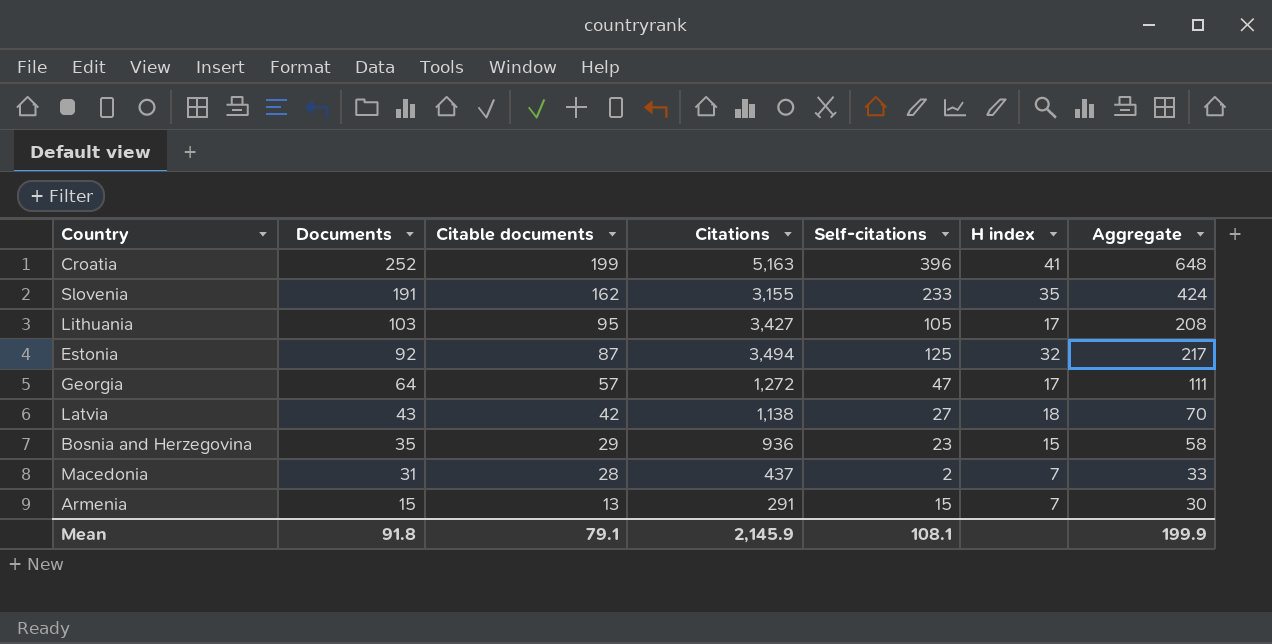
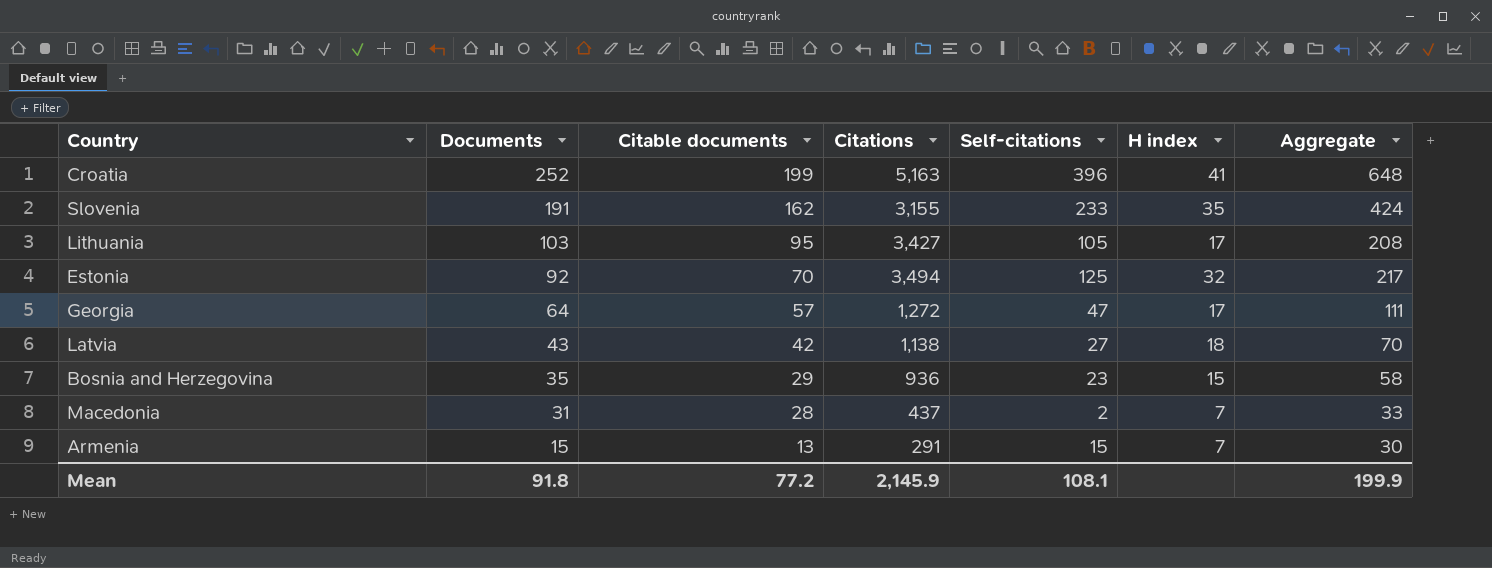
Estonia | Citable documents: 87 -> 70
Mean | Citable documents: 79.1 -> 77.2

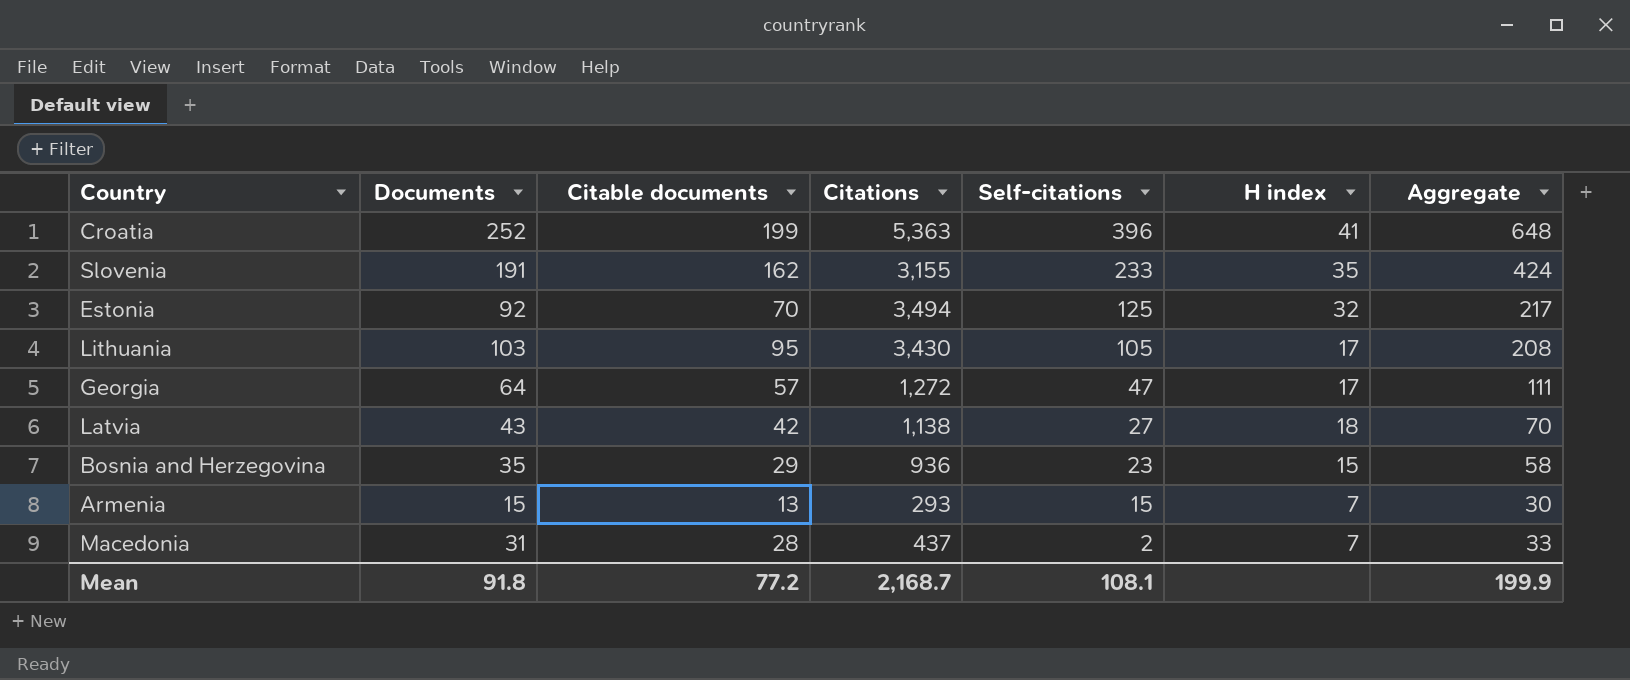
row order: Documents descending -> Self-citations descending
Croatia | Citations: 5,163 -> 5,363
Lithuania | Citations: 3,427 -> 3,430
Armenia | Citations: 291 -> 293
Mean | Citations: 2,145.9 -> 2,168.7

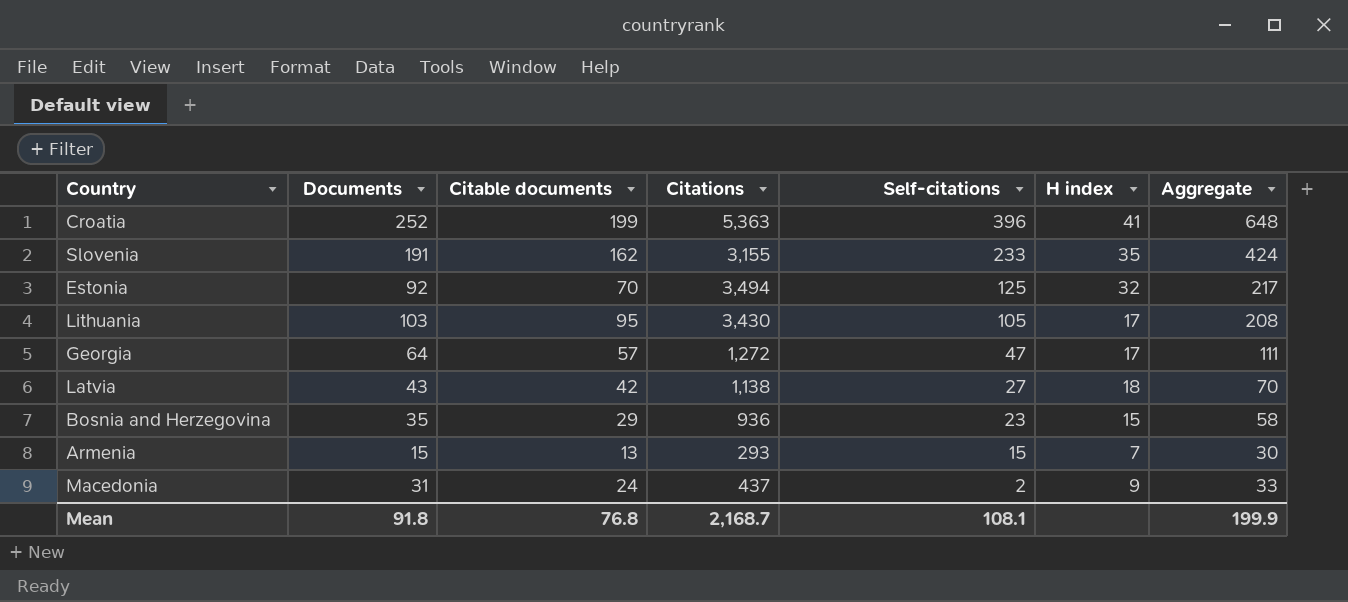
Macedonia | Citable documents: 28 -> 24
Macedonia | H index: 7 -> 9
Mean | Citable documents: 77.2 -> 76.8

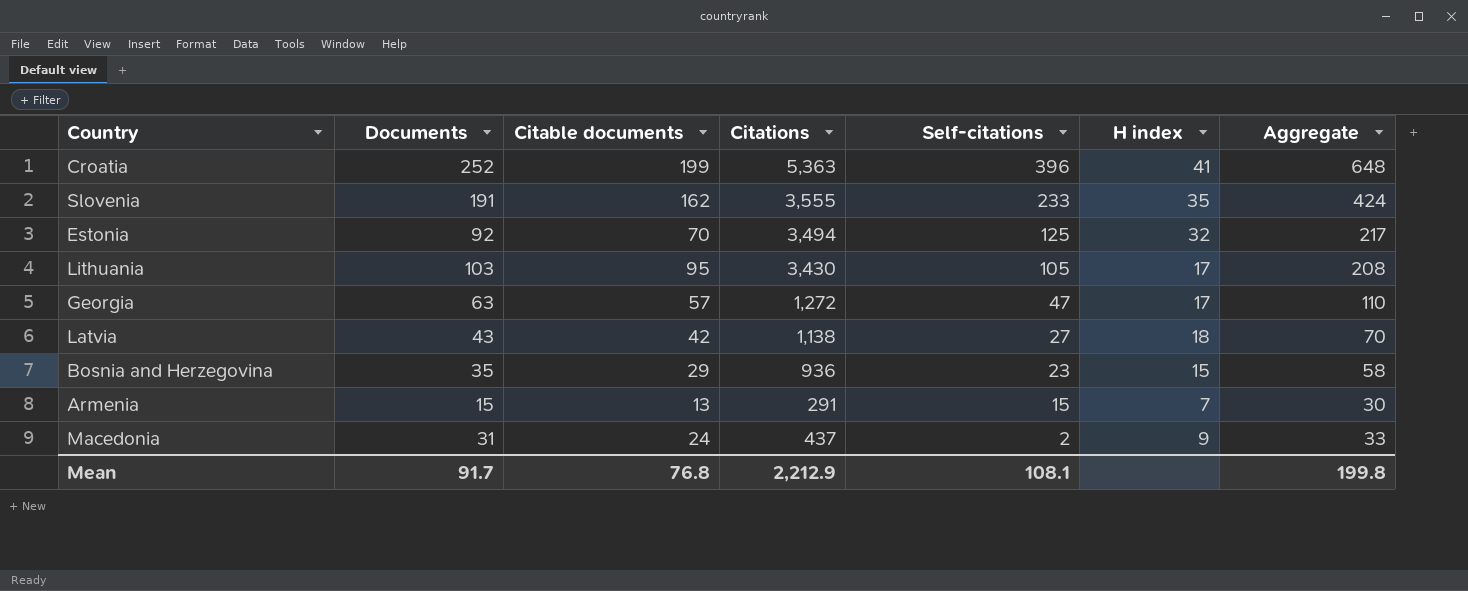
Slovenia | Citations: 3,155 -> 3,555
Georgia | Documents: 64 -> 63
Georgia | Aggregate: 111 -> 110
Armenia | Citations: 293 -> 291
Mean | Documents: 91.8 -> 91.7
Mean | Citations: 2,168.7 -> 2,212.9
Mean | Aggregate: 199.9 -> 199.8

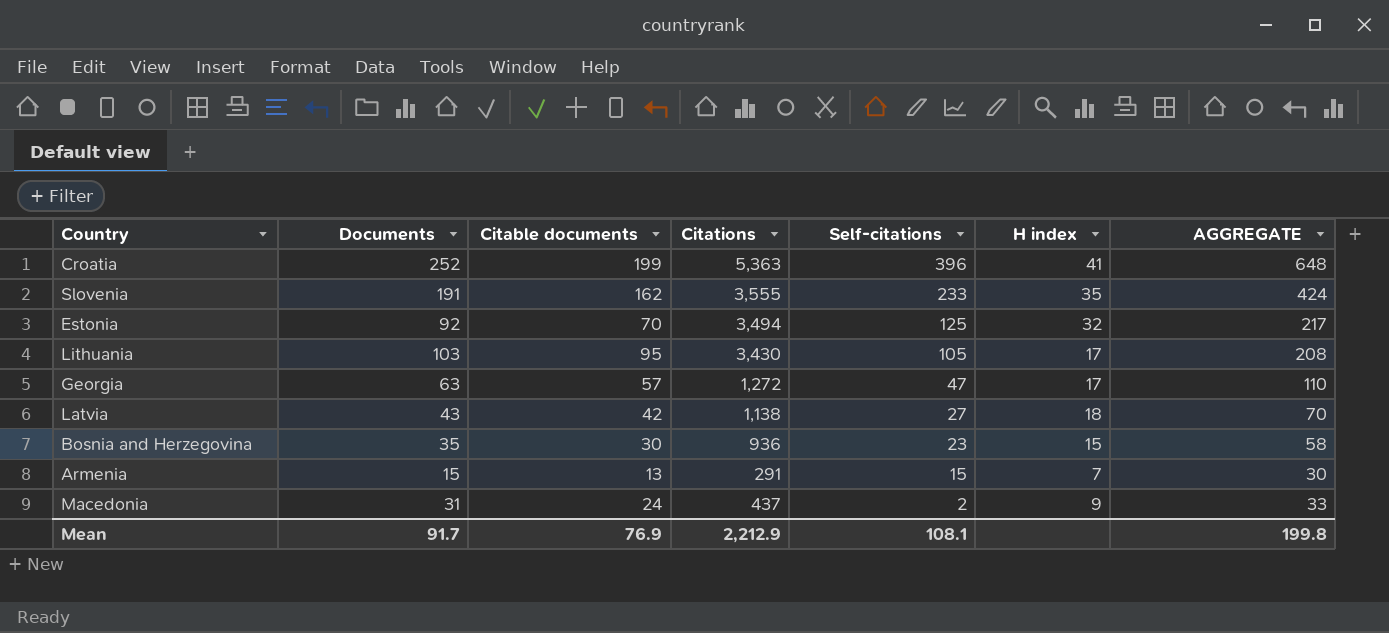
column name: Aggregate -> AGGREGATE
Bosnia and Herzegovina | Citable documents: 29 -> 30
Mean | Citable documents: 76.8 -> 76.9

